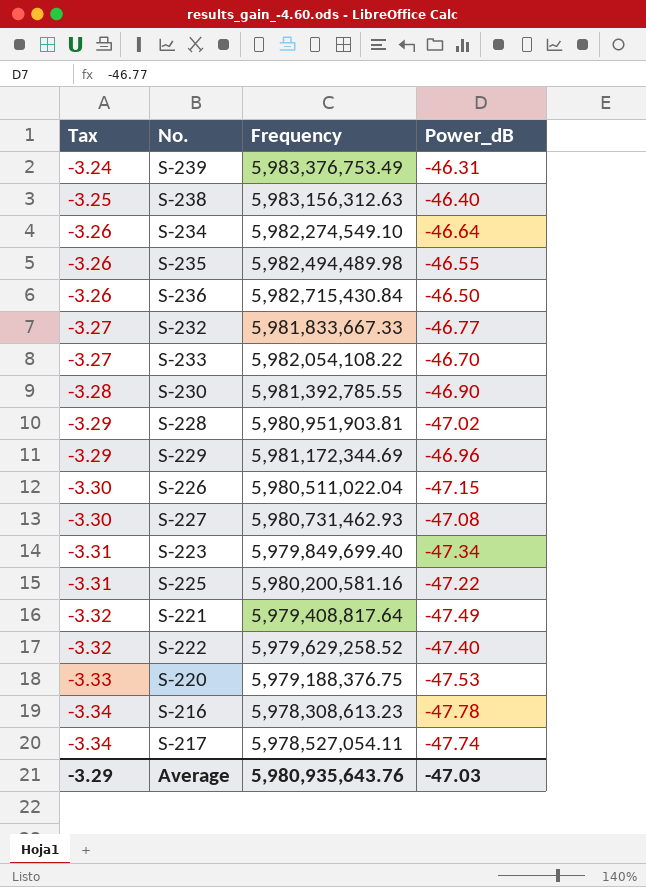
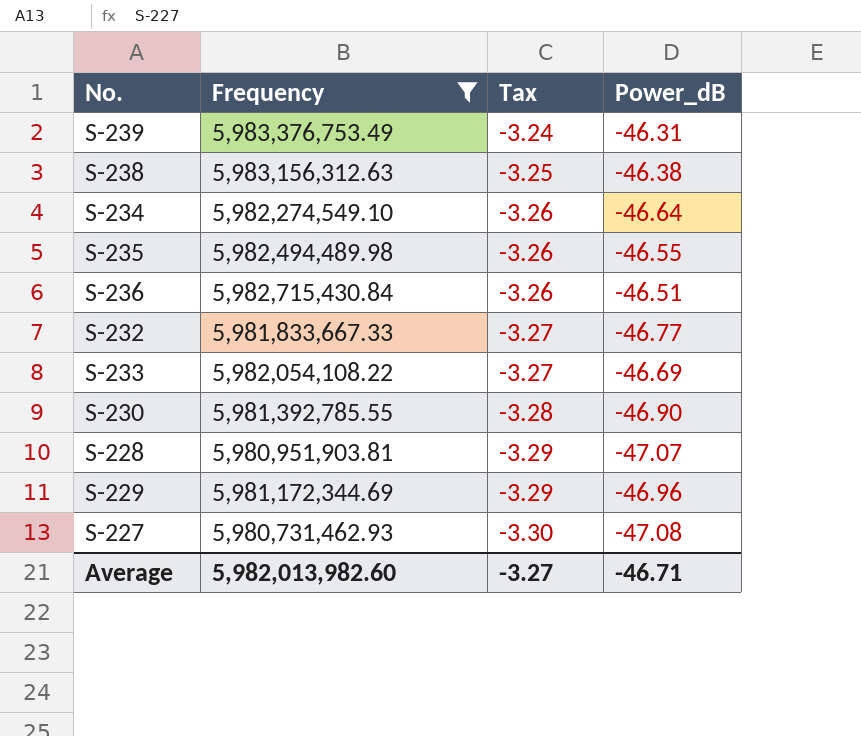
filter: none -> Frequency >= 5,980,731,462.93
column Tax | position: 1 -> 3
S-238 | Power_dB: -46.40 -> -46.38
S-236 | Power_dB: -46.50 -> -46.51
S-233 | Power_dB: -46.70 -> -46.69
S-228 | Power_dB: -47.02 -> -47.07
Average | Frequency: 5,980,935,643.76 -> 5,982,013,982.60
Average | Tax: -3.29 -> -3.27
Average | Power_dB: -47.03 -> -46.71

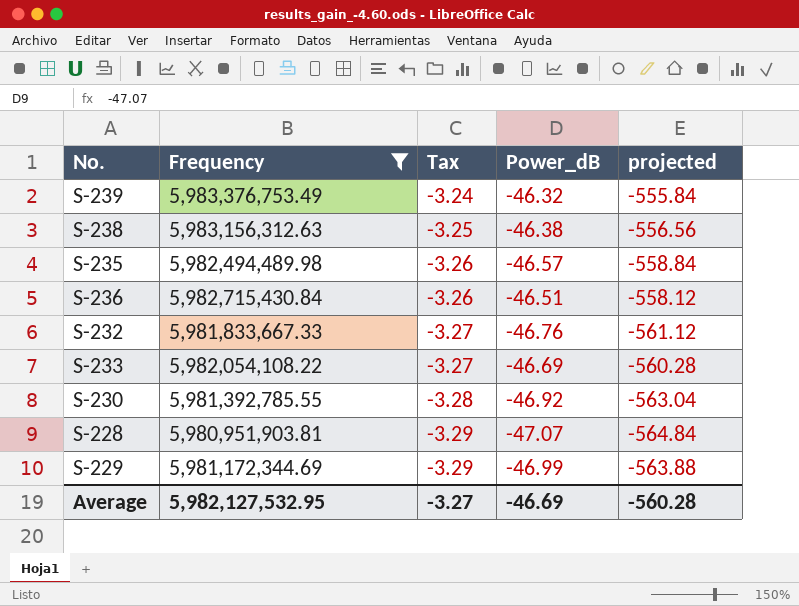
column projected | formula: none -> [Power_dB] * 12
row S-234: 5,982,274,549.10 | -3.26 | -46.64 -> none
row S-227: 5,980,731,462.93 | -3.30 | -47.08 -> none
S-239 | Power_dB: -46.31 -> -46.32
S-235 | Power_dB: -46.55 -> -46.57
S-232 | Power_dB: -46.77 -> -46.76
S-230 | Power_dB: -46.90 -> -46.92
S-229 | Power_dB: -46.96 -> -46.99
Average | Frequency: 5,982,013,982.60 -> 5,982,127,532.95
Average | Power_dB: -46.71 -> -46.69

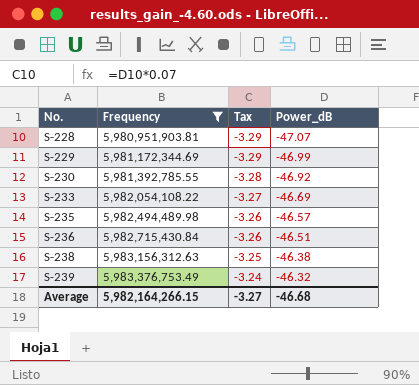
row order: Tax descending -> No. ascending
column projected | formula: [Power_dB] * 12 -> none
row S-232: 5,981,833,667.33 | -3.27 | -46.76 | -561.12 -> none
Average | Frequency: 5,982,127,532.95 -> 5,982,164,266.15
Average | Power_dB: -46.69 -> -46.68

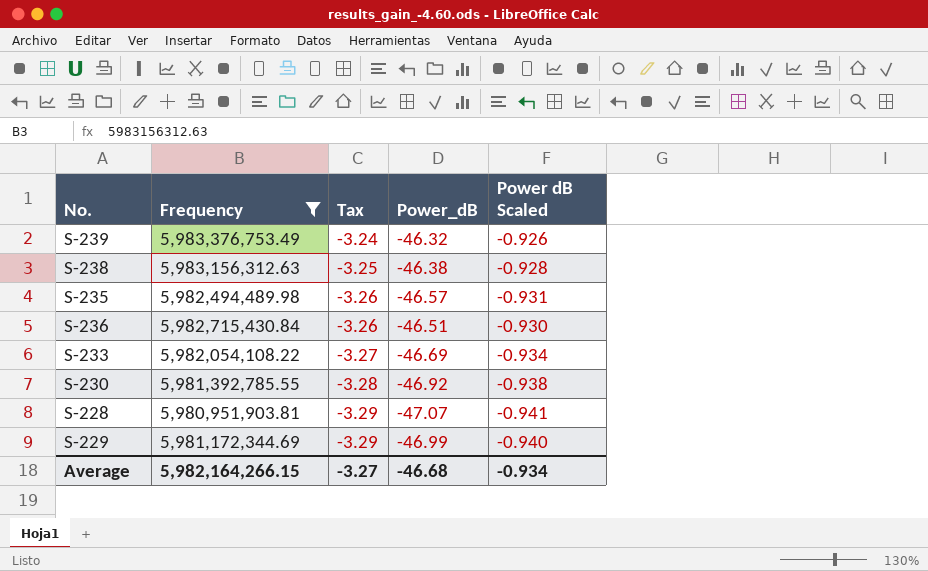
row order: No. ascending -> Tax descending
column Power dB Scaled | formula: none -> [Power_dB] * 0.02

